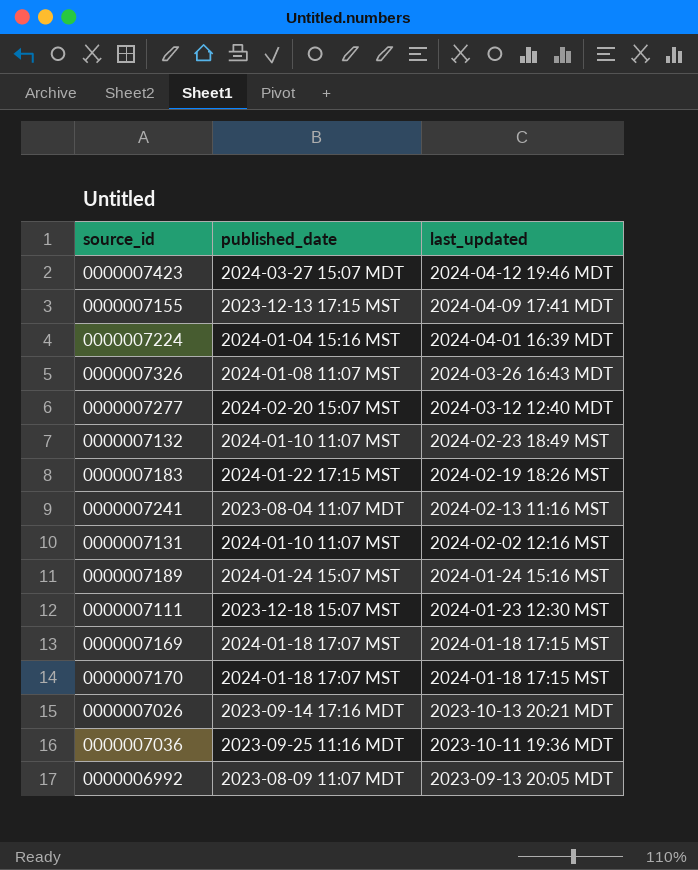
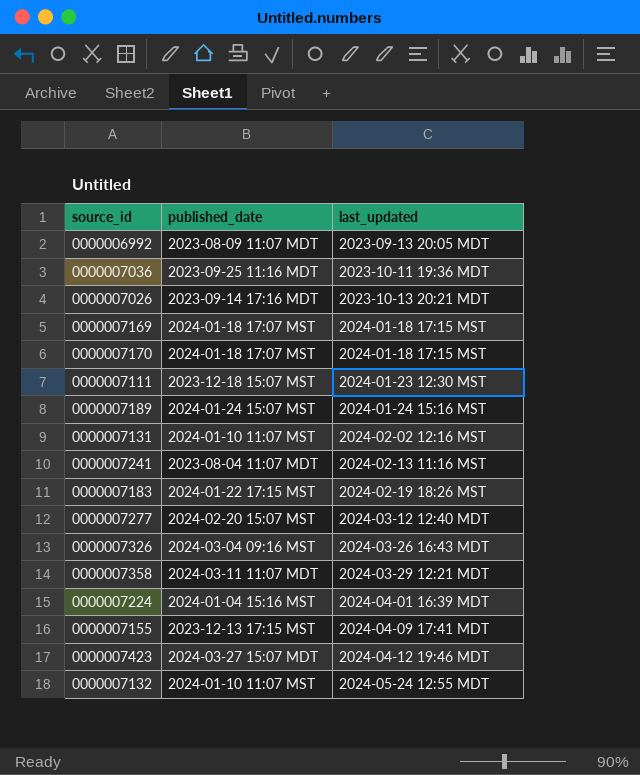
row order: last_updated descending -> last_updated ascending
0000007326 | published_date: 2024-01-08 11:07 MST -> 2024-03-04 09:16 MST
row 0000007358: none -> 2024-03-11 11:07 MDT | 2024-03-29 12:21 MDT
0000007132 | last_updated: 2024-02-23 18:49 MST -> 2024-05-24 12:55 MDT

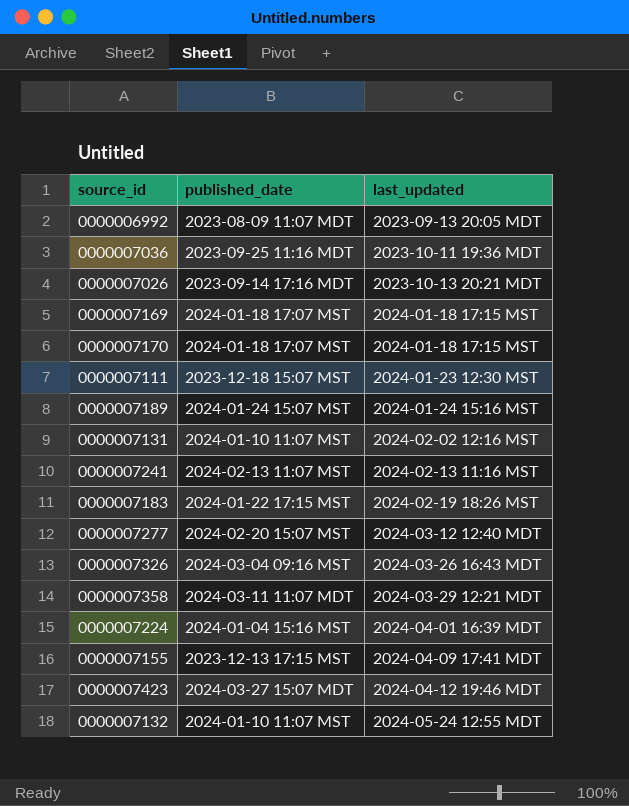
0000007241 | published_date: 2023-08-04 11:07 MDT -> 2024-02-13 11:07 MST

